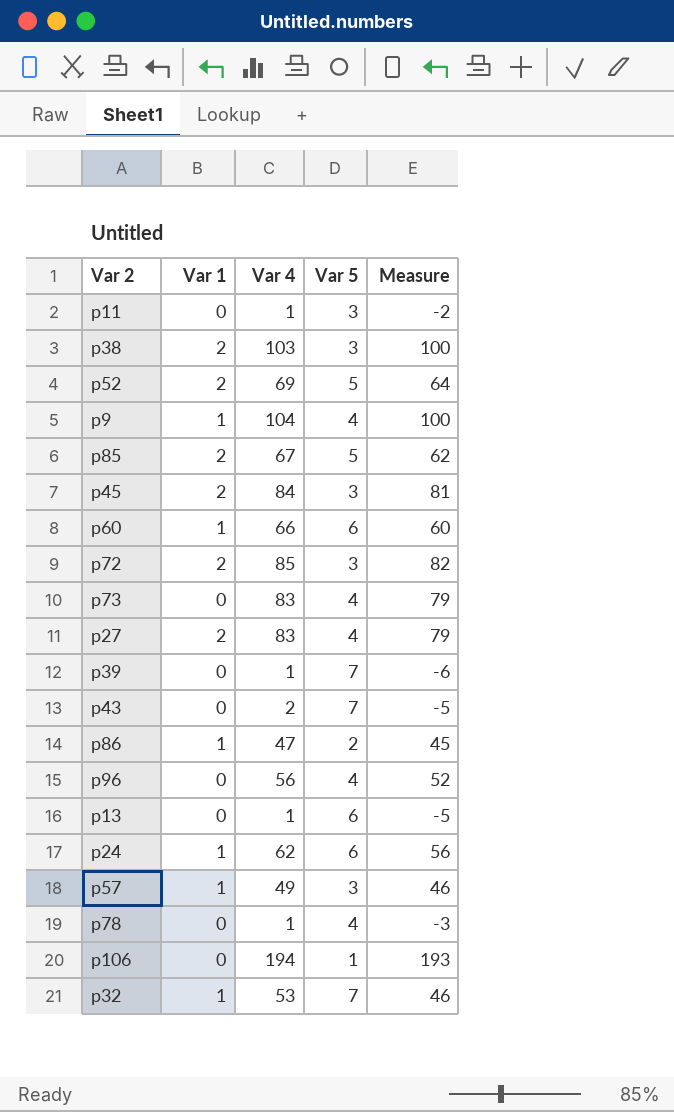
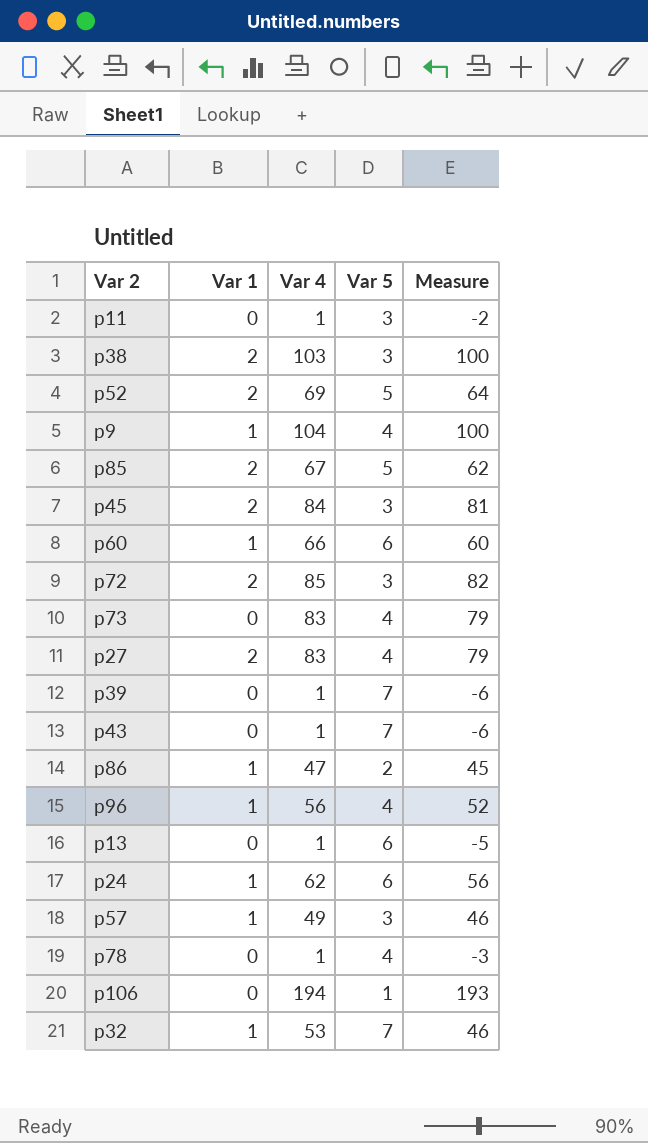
p43 | Var 4: 2 -> 1
p43 | Measure: -5 -> -6
p96 | Var 1: 0 -> 1

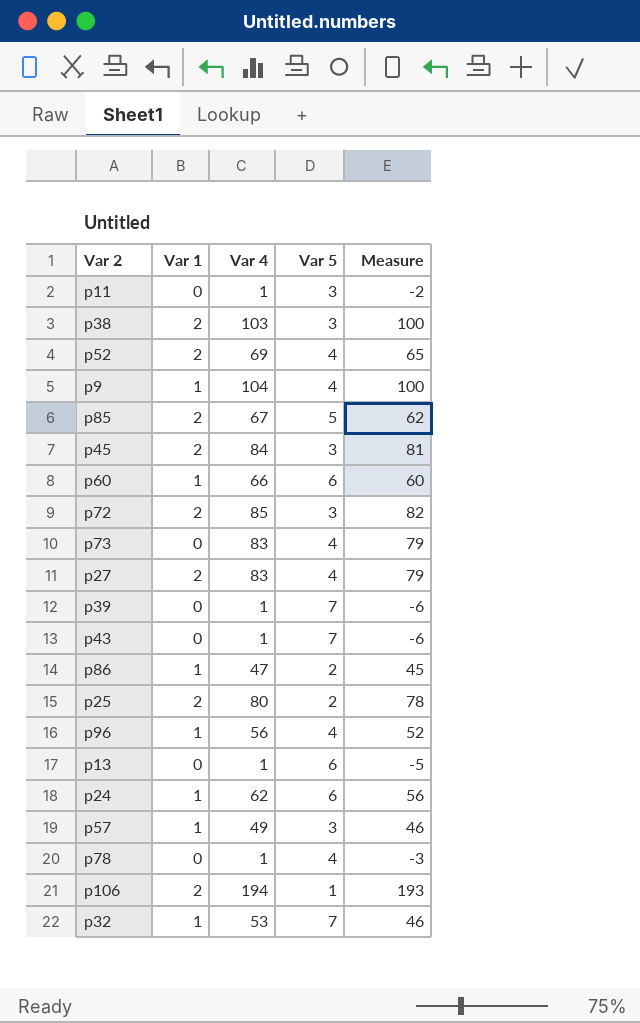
p52 | Var 5: 5 -> 4
p52 | Measure: 64 -> 65
row p25: none -> 2 | 80 | 2 | 78
p106 | Var 1: 0 -> 2

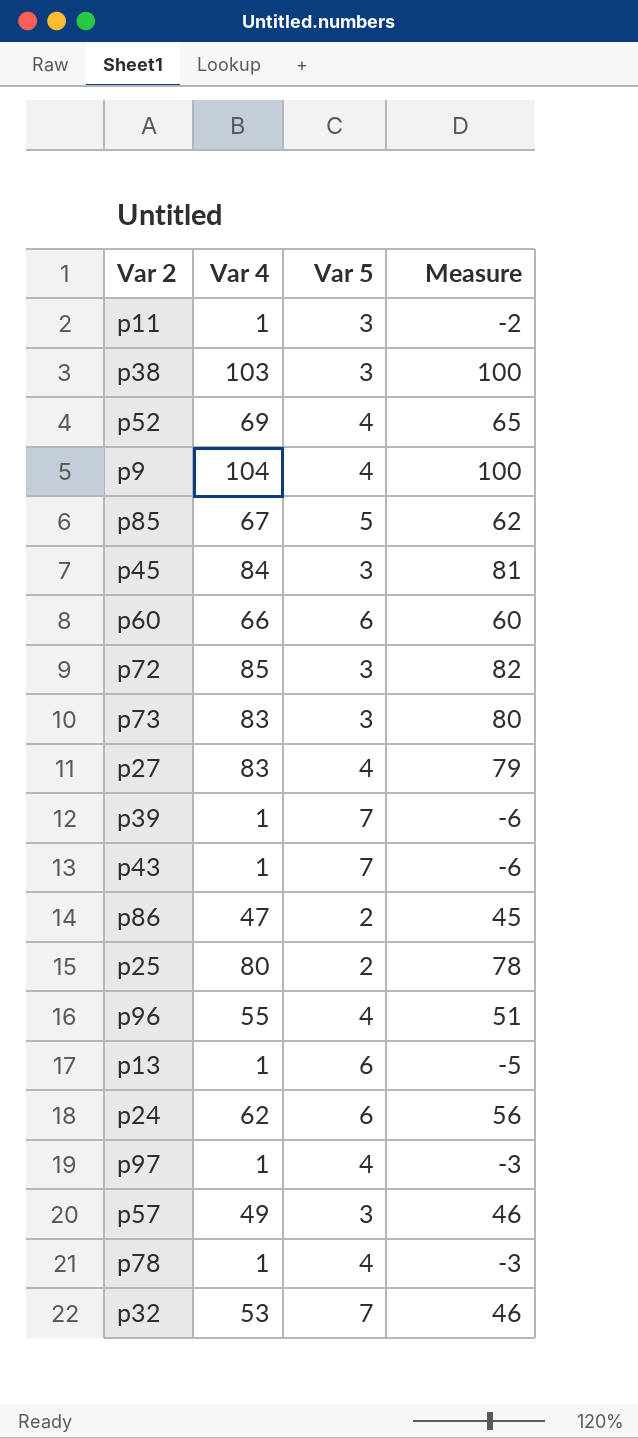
column Var 1 | position: 2 -> none
row p106: 2 | 194 | 1 | 193 -> none
p73 | Var 5: 4 -> 3
p73 | Measure: 79 -> 80
p96 | Var 4: 56 -> 55
p96 | Measure: 52 -> 51
row p97: none -> 1 | 4 | -3

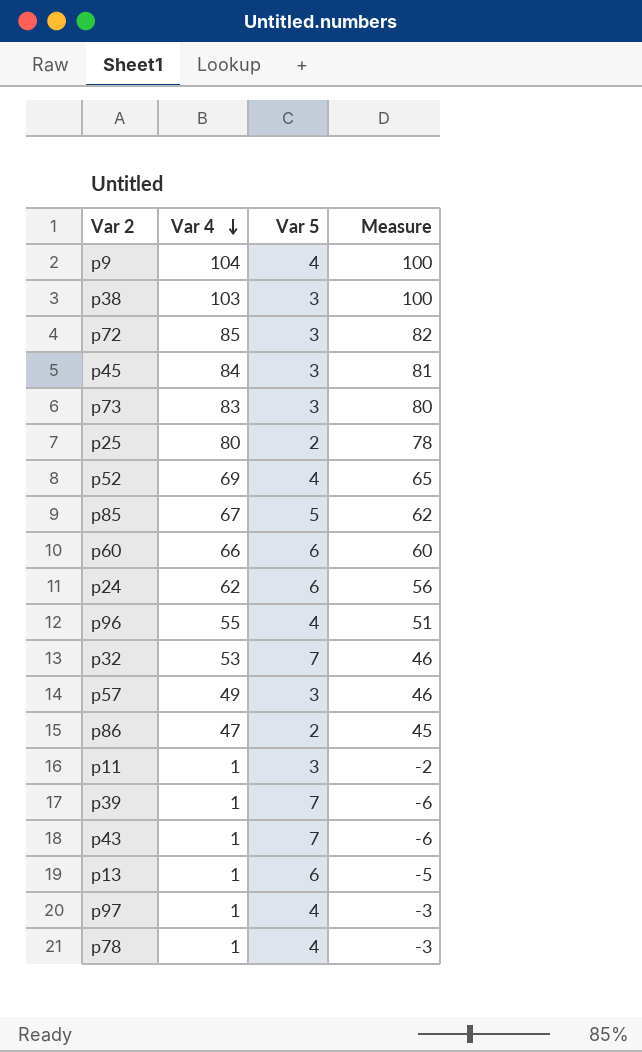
row order: none -> Var 4 descending
row p27: 83 | 4 | 79 -> none

